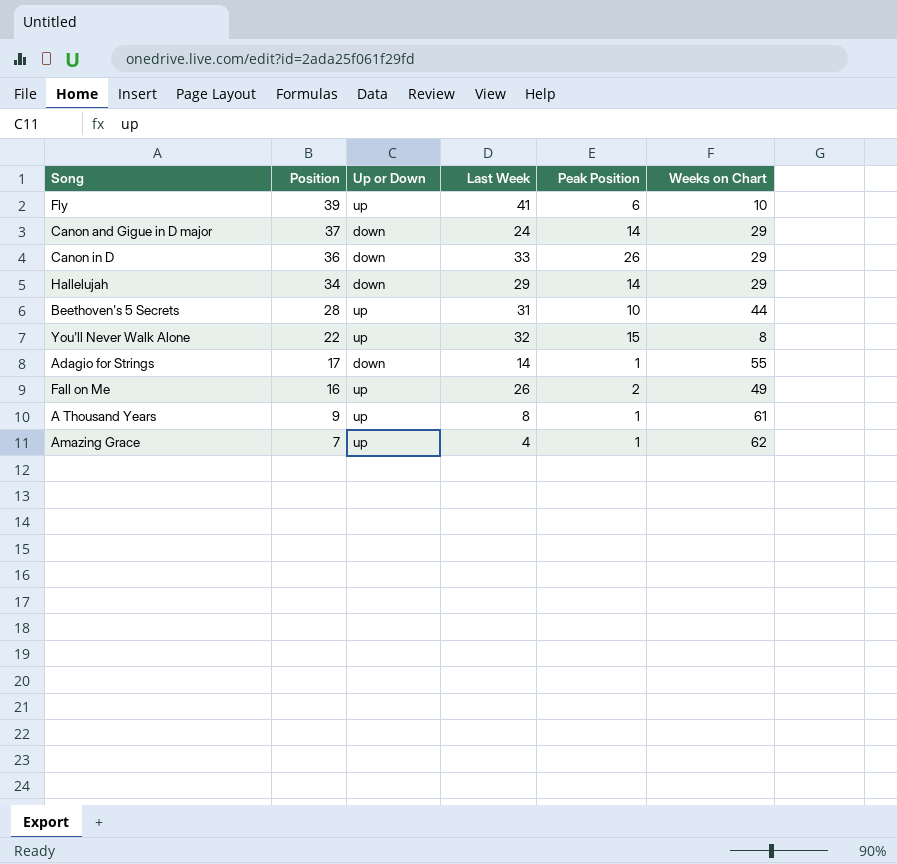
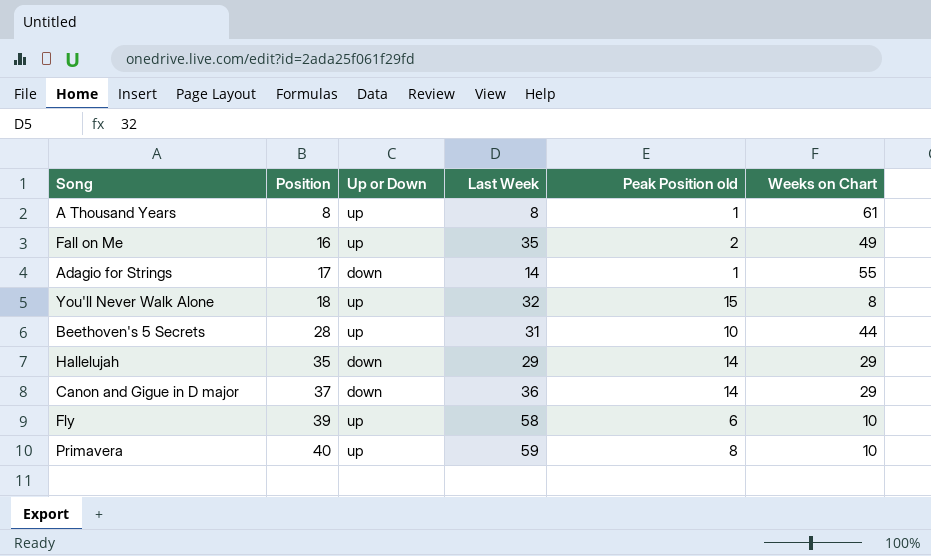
row order: Position descending -> Position ascending
column name: Peak Position -> Peak Position old
row Canon in D: 36 | down | 33 | 26 | 29 -> none
row Amazing Grace: 7 | up | 4 | 1 | 62 -> none
A Thousand Years | Position: 9 -> 8
Fall on Me | Last Week: 26 -> 35
You'll Never Walk Alone | Position: 22 -> 18
Hallelujah | Position: 34 -> 35
Canon and Gigue in D major | Last Week: 24 -> 36
Fly | Last Week: 41 -> 58
row Primavera: none -> 40 | up | 59 | 8 | 10

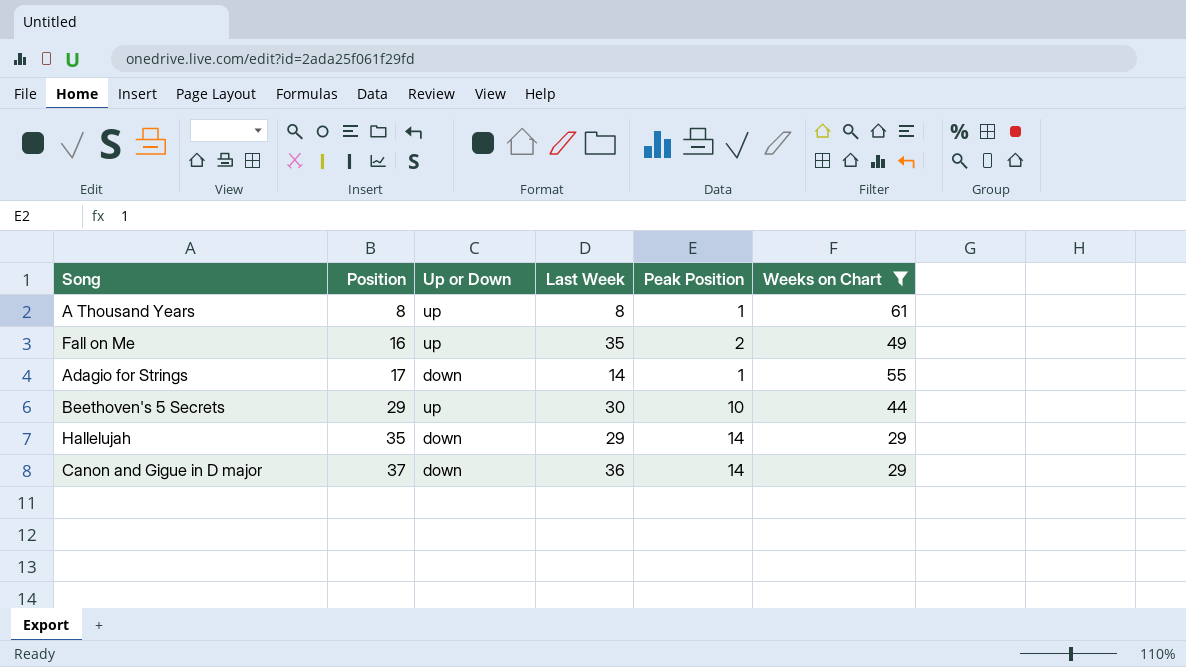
filter: none -> Weeks on Chart >= 29
column name: Peak Position old -> Peak Position
Beethoven's 5 Secrets | Position: 28 -> 29
Beethoven's 5 Secrets | Last Week: 31 -> 30

